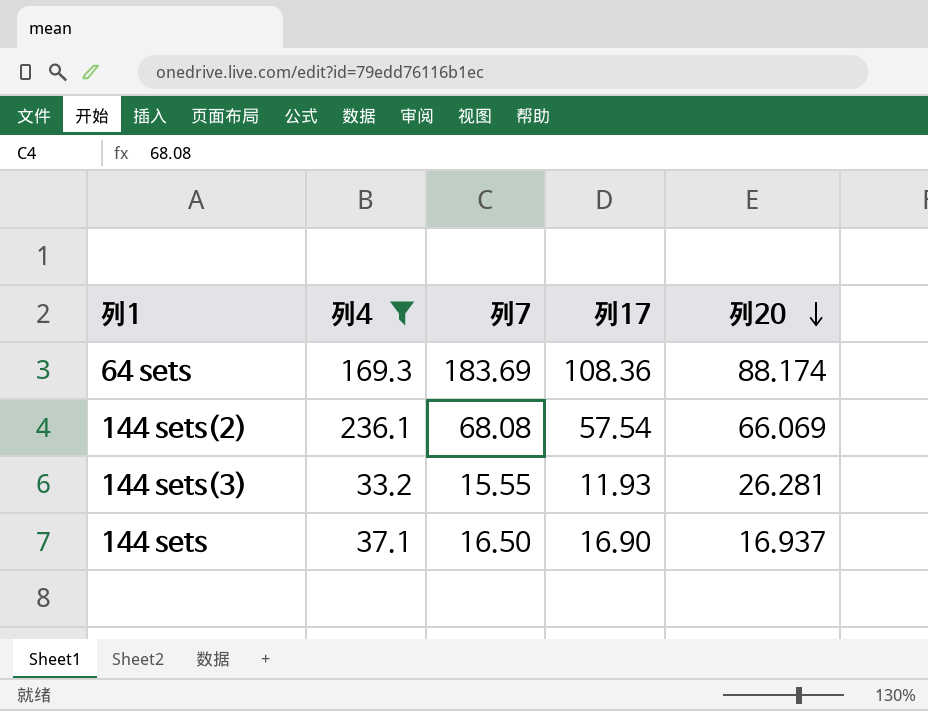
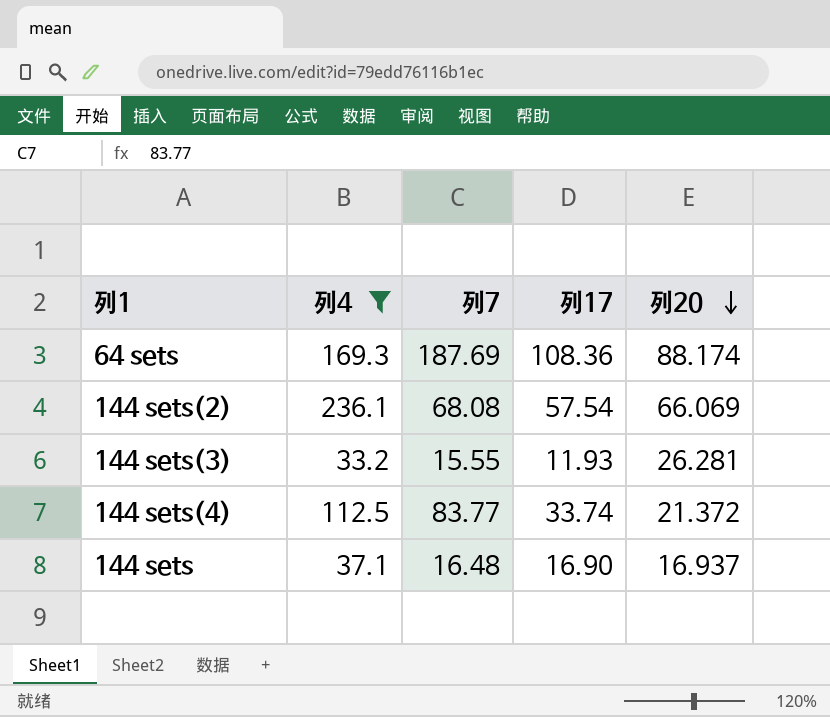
64 sets | 列7: 183.69 -> 187.69
row 144 sets(4): none -> 112.5 | 83.77 | 33.74 | 21.372
144 sets | 列7: 16.50 -> 16.48

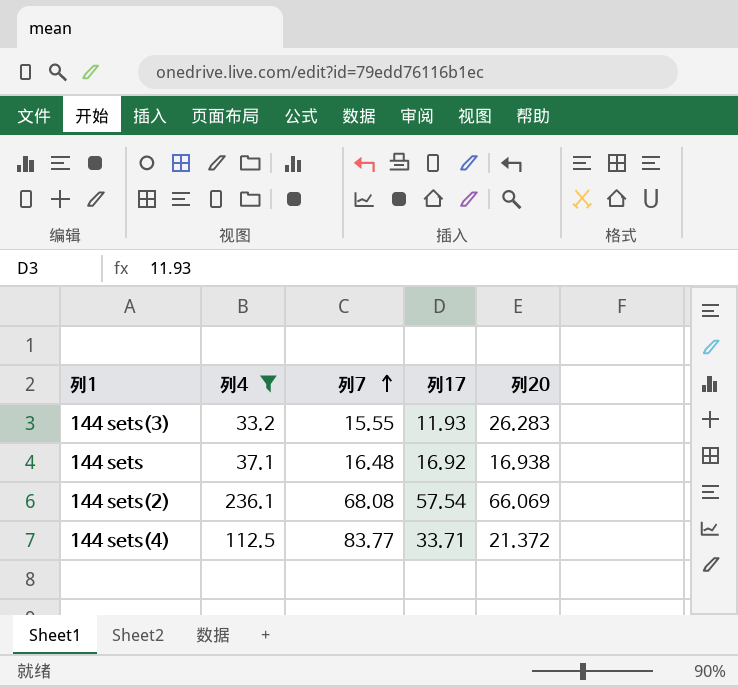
row order: 列20 descending -> 列7 ascending
row 64 sets: 169.3 | 187.69 | 108.36 | 88.174 -> none
144 sets(3) | 列20: 26.281 -> 26.283
144 sets | 列17: 16.90 -> 16.92
144 sets | 列20: 16.937 -> 16.938
144 sets(4) | 列17: 33.74 -> 33.71

